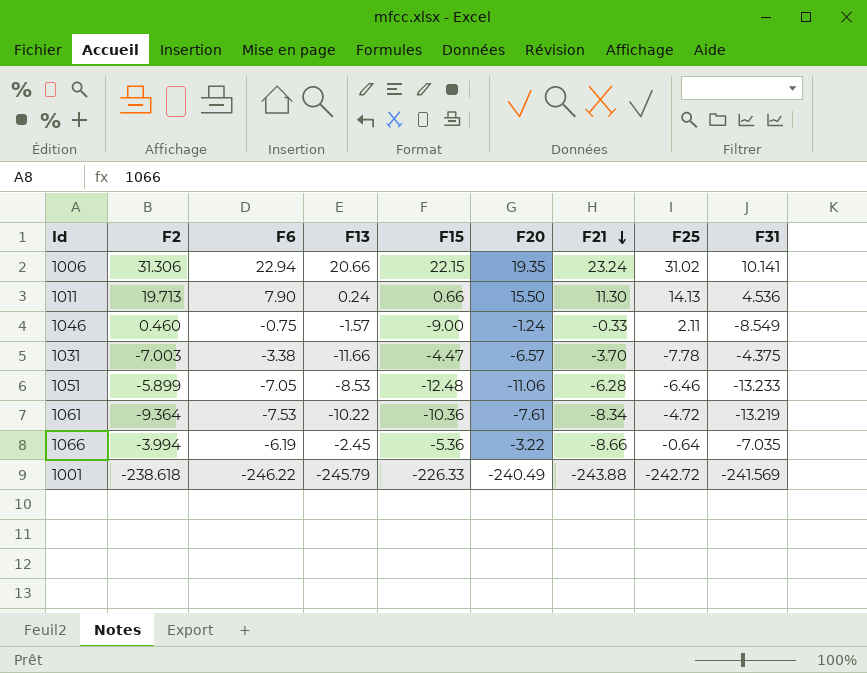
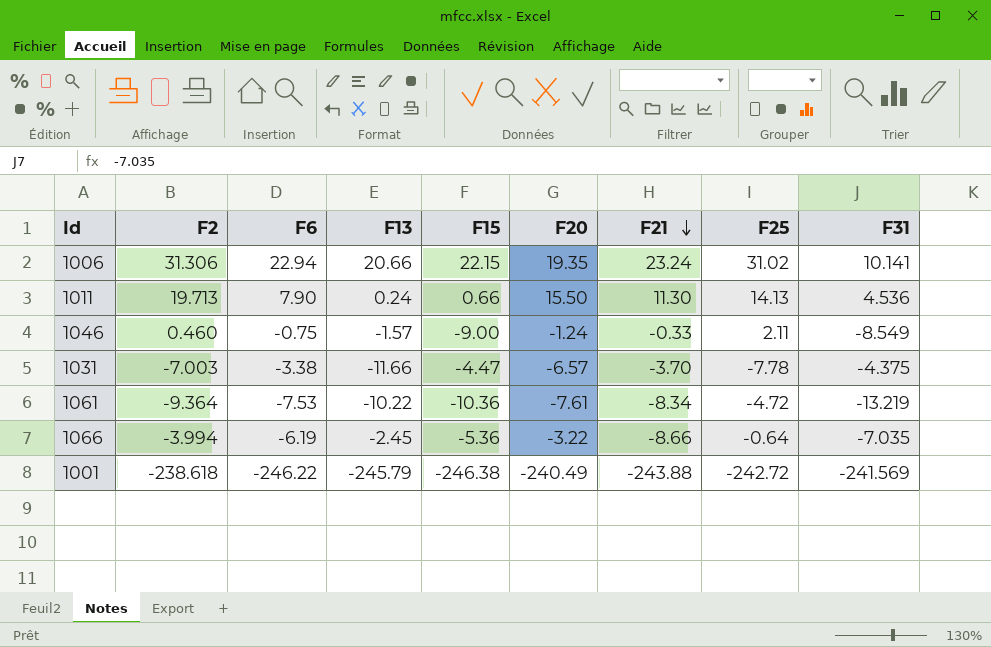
row 1051: -5.899 | -7.05 | -8.53 | -12.48 | -11.06 | -6.28 | -6.46 | -13.233 -> none
1001 | F15: -226.33 -> -246.38

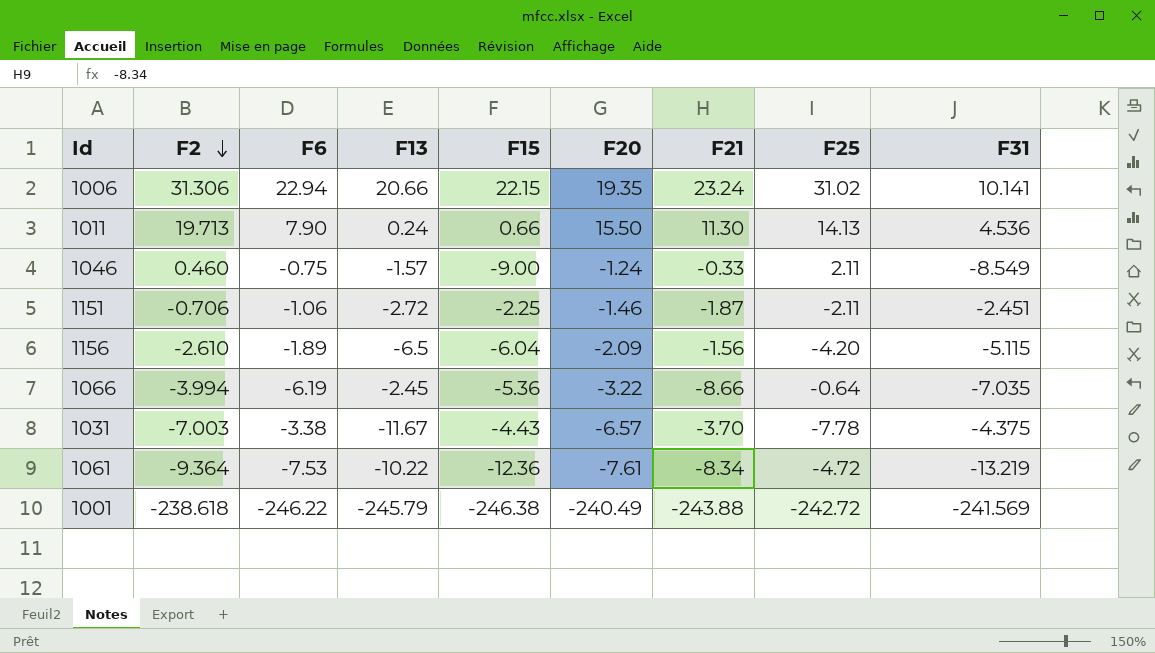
row order: F21 descending -> F2 descending
row 1151: none -> -0.706 | -1.06 | -2.72 | -2.25 | -1.46 | -1.87 | -2.11 | -2.451
row 1156: none -> -2.610 | -1.89 | -6.5 | -6.04 | -2.09 | -1.56 | -4.20 | -5.115
1031 | F13: -11.66 -> -11.67
1031 | F15: -4.47 -> -4.43
1061 | F15: -10.36 -> -12.36

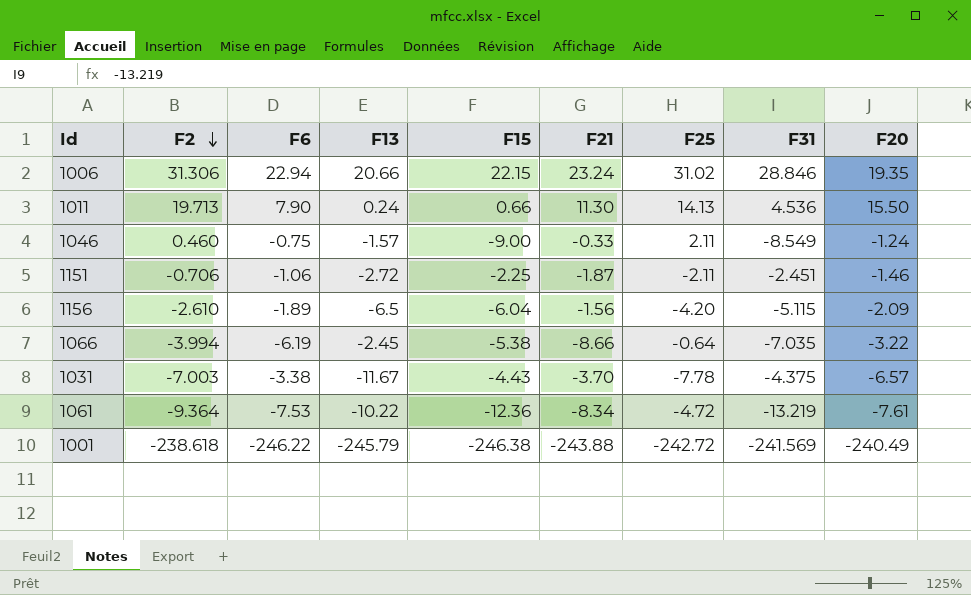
column F20 | position: 6 -> 9
1006 | F31: 10.141 -> 28.846
1066 | F15: -5.36 -> -5.38

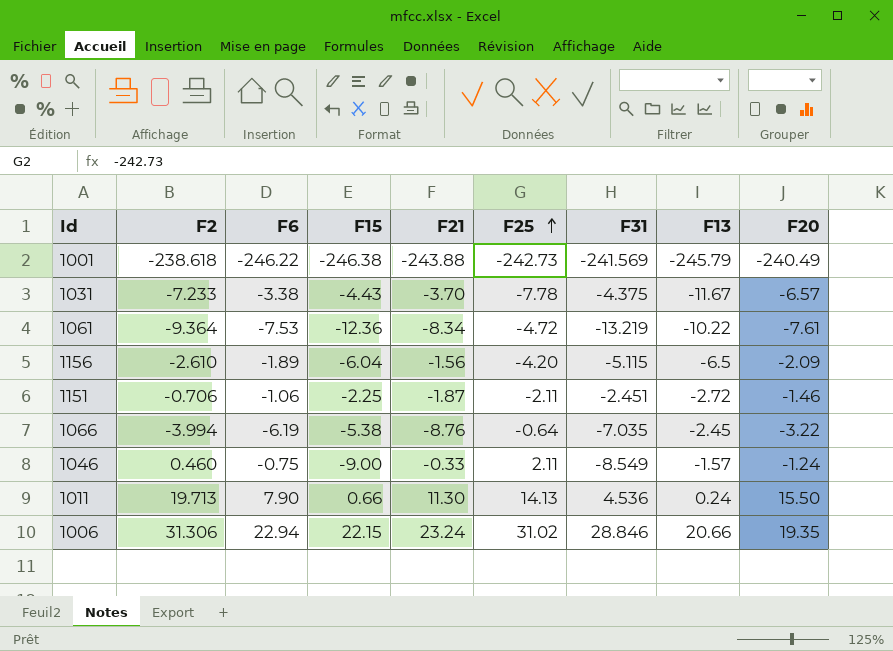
row order: F2 descending -> F25 ascending
column F13 | position: 4 -> 8
1001 | F25: -242.72 -> -242.73
1031 | F2: -7.003 -> -7.233
1066 | F21: -8.66 -> -8.76

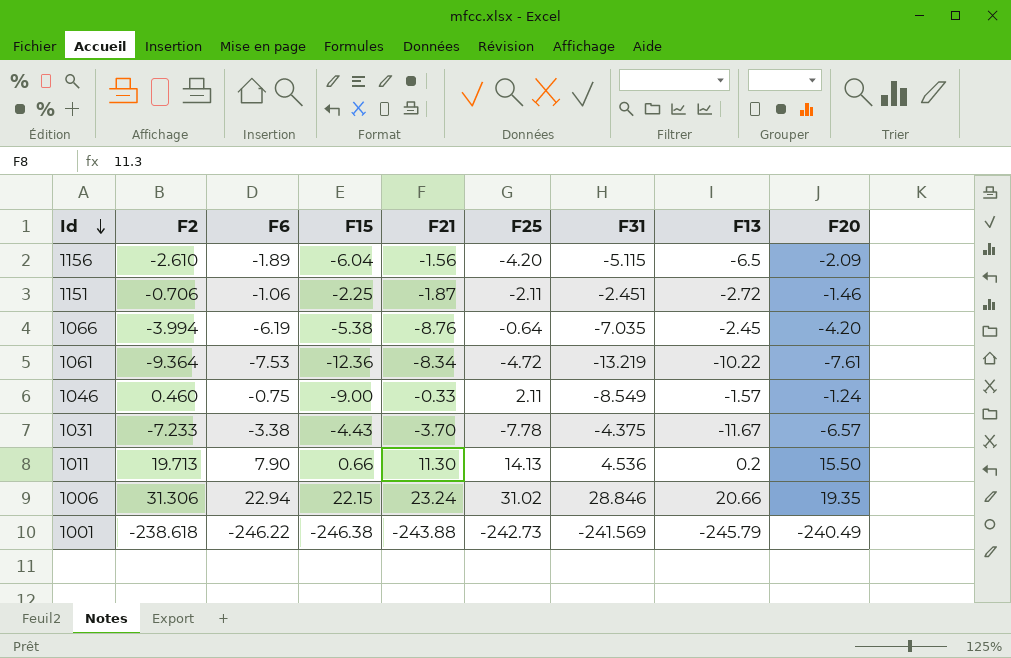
row order: F25 ascending -> Id descending
1066 | F20: -3.22 -> -4.20
1011 | F13: 0.24 -> 0.2

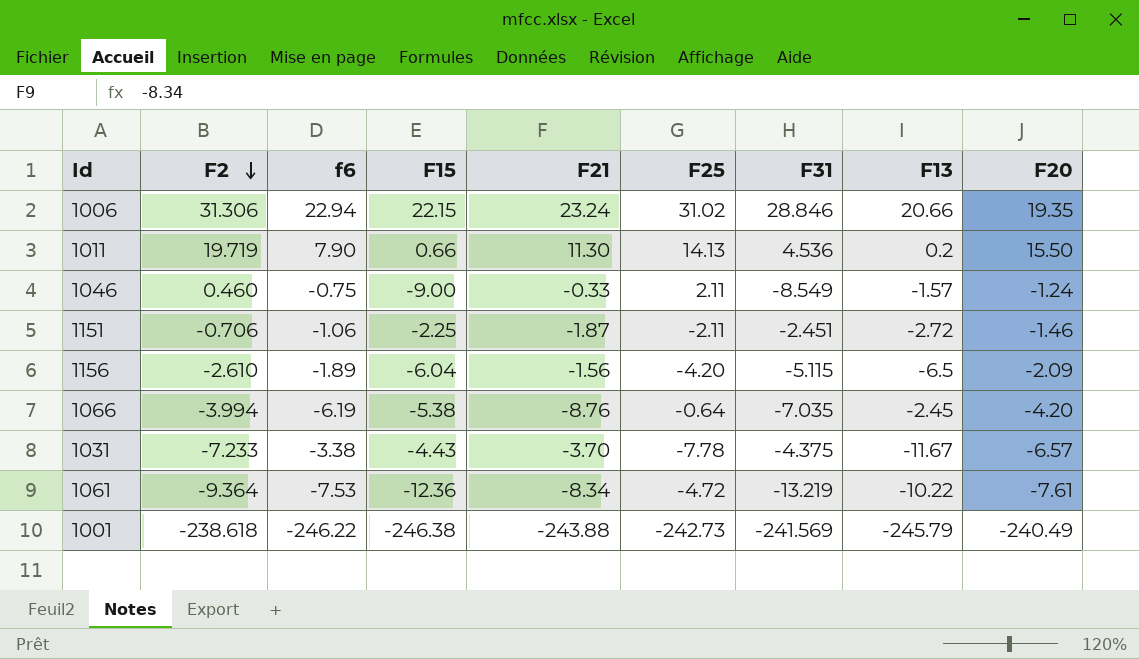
row order: Id descending -> F2 descending
column name: F6 -> f6
1011 | F2: 19.713 -> 19.719

